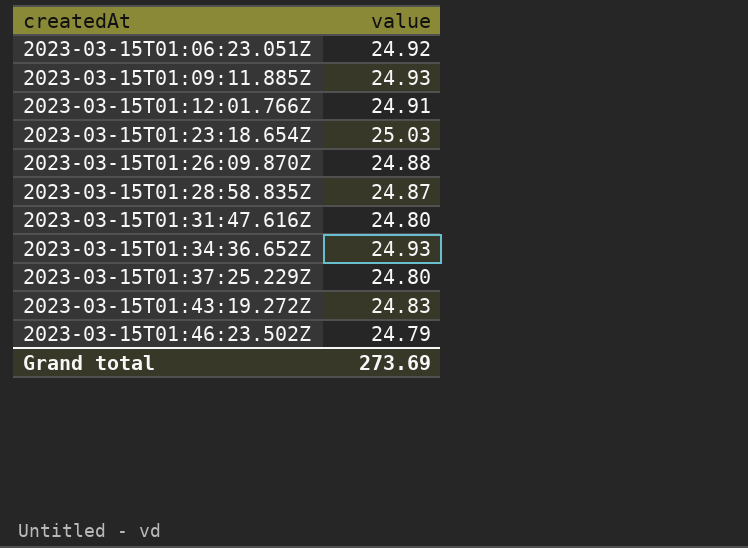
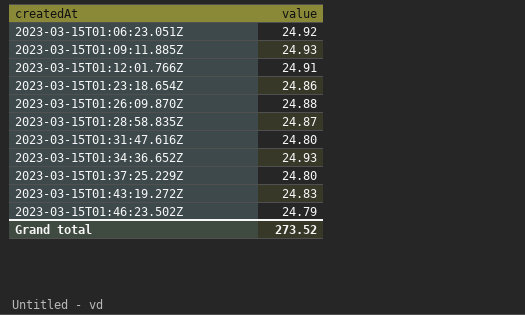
2023-03-15T01:23:18.654Z | value: 25.03 -> 24.86
Grand total | value: 273.69 -> 273.52

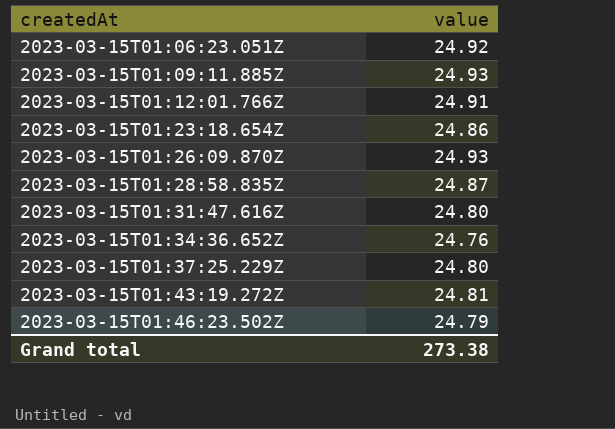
2023-03-15T01:26:09.870Z | value: 24.88 -> 24.93
2023-03-15T01:34:36.652Z | value: 24.93 -> 24.76
2023-03-15T01:43:19.272Z | value: 24.83 -> 24.81
Grand total | value: 273.52 -> 273.38

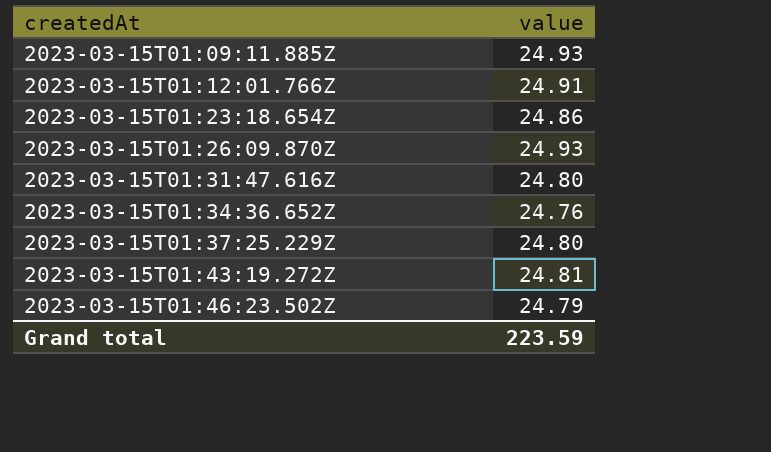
row 2023-03-15T01:06:23.051Z: 24.92 -> none
row 2023-03-15T01:28:58.835Z: 24.87 -> none
Grand total | value: 273.38 -> 223.59

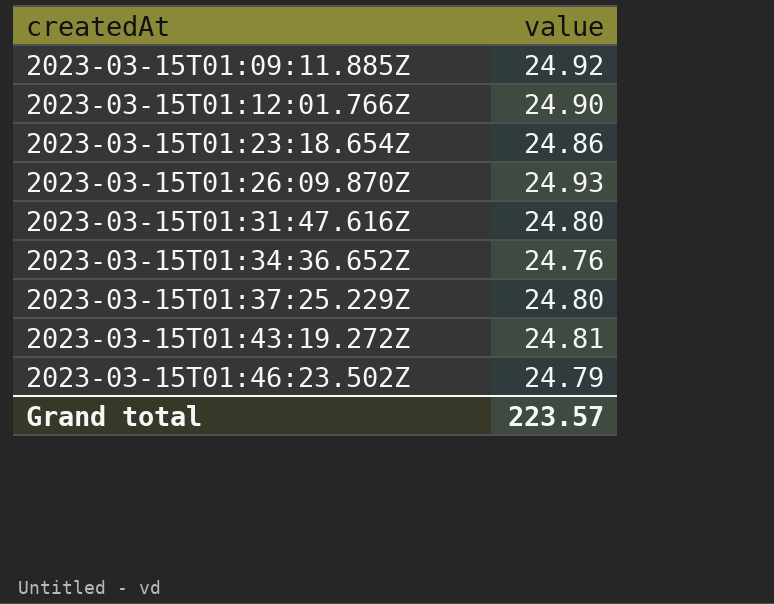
2023-03-15T01:09:11.885Z | value: 24.93 -> 24.92
2023-03-15T01:12:01.766Z | value: 24.91 -> 24.90
Grand total | value: 223.59 -> 223.57

